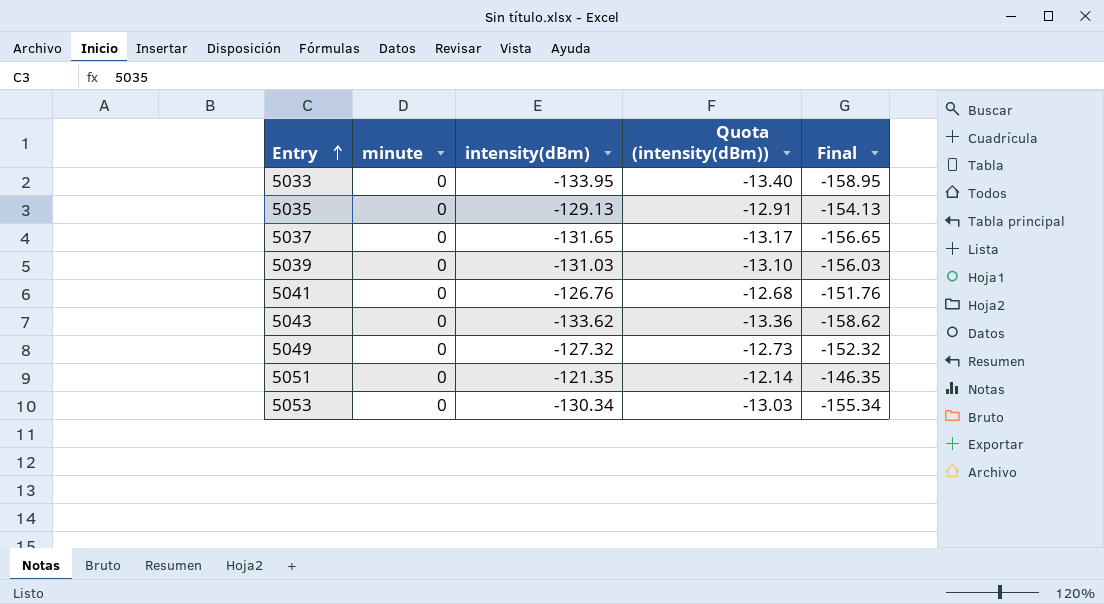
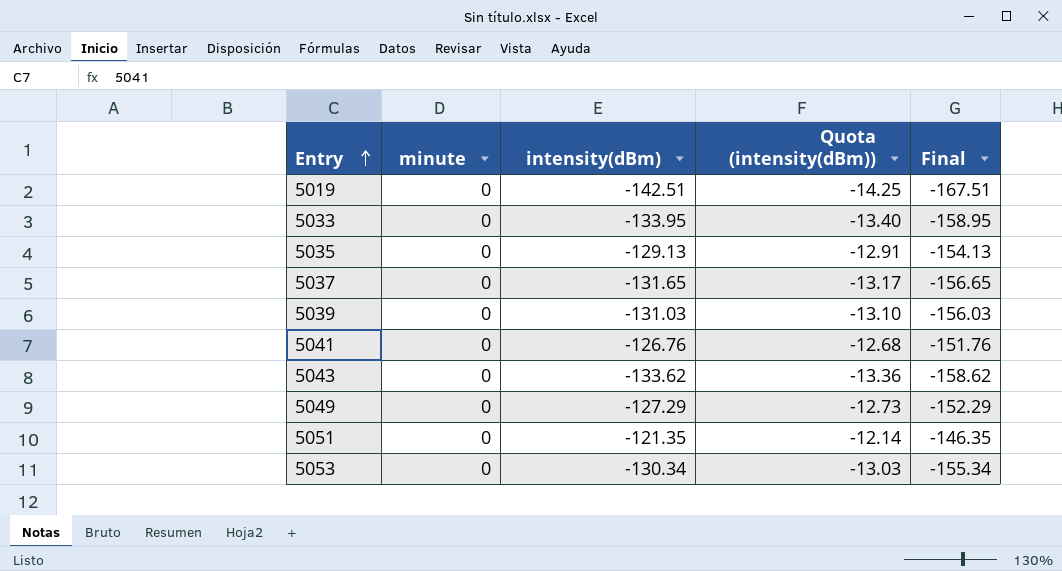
row 5019: none -> 0 | -142.51 | -14.25 | -167.51
5049 | intensity(dBm): -127.32 -> -127.29
5049 | Final: -152.32 -> -152.29

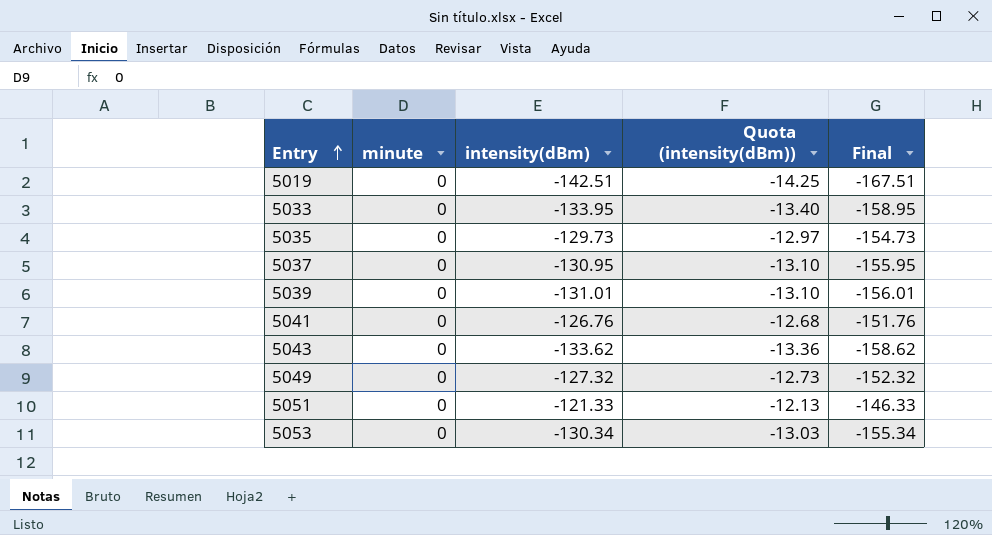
5035 | intensity(dBm): -129.13 -> -129.73
5035 | Quota (intensity(dBm)): -12.91 -> -12.97
5035 | Final: -154.13 -> -154.73
5037 | intensity(dBm): -131.65 -> -130.95
5037 | Quota (intensity(dBm)): -13.17 -> -13.10
5037 | Final: -156.65 -> -155.95
5039 | intensity(dBm): -131.03 -> -131.01
5039 | Final: -156.03 -> -156.01
5049 | intensity(dBm): -127.29 -> -127.32
5049 | Final: -152.29 -> -152.32
5051 | intensity(dBm): -121.35 -> -121.33
5051 | Quota (intensity(dBm)): -12.14 -> -12.13
5051 | Final: -146.35 -> -146.33

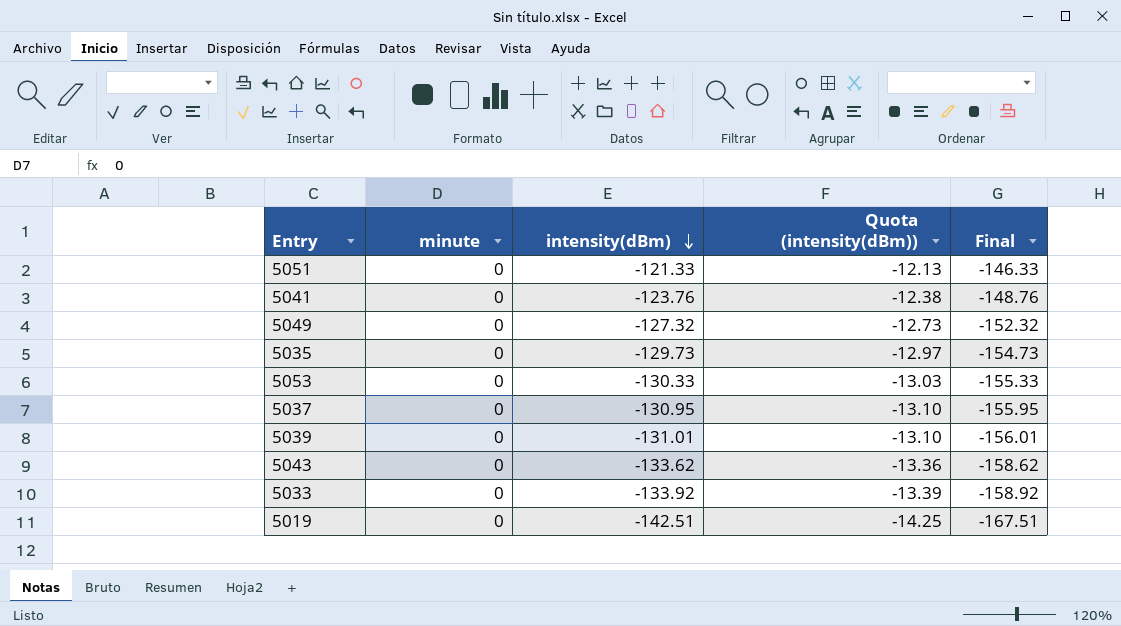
row order: Entry ascending -> intensity(dBm) descending
5041 | intensity(dBm): -126.76 -> -123.76
5041 | Quota (intensity(dBm)): -12.68 -> -12.38
5041 | Final: -151.76 -> -148.76
5053 | intensity(dBm): -130.34 -> -130.33
5053 | Final: -155.34 -> -155.33
5033 | intensity(dBm): -133.95 -> -133.92
5033 | Quota (intensity(dBm)): -13.40 -> -13.39
5033 | Final: -158.95 -> -158.92

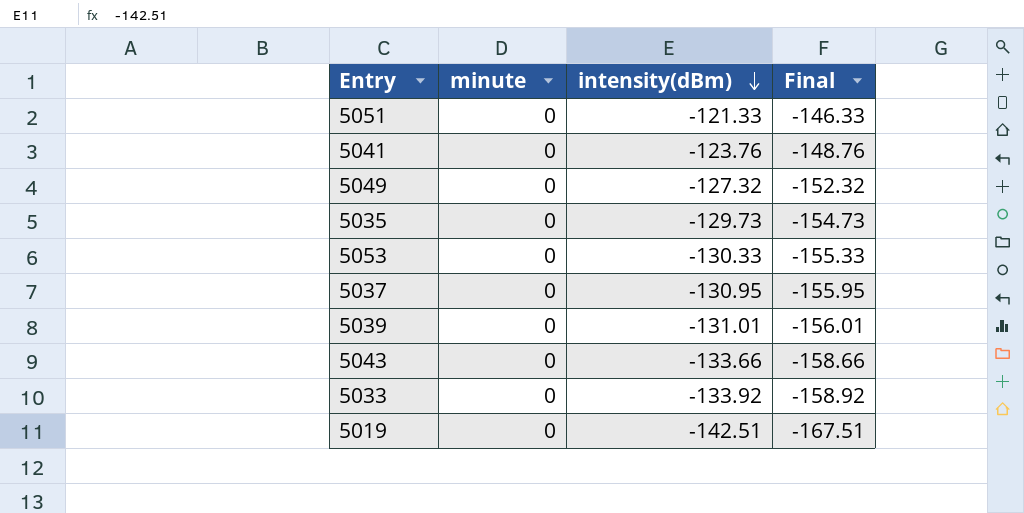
column Quota (intensity(dBm)) | formula: [intensity(dBm)] * 0.1 -> none
5043 | intensity(dBm): -133.62 -> -133.66
5043 | Final: -158.62 -> -158.66

